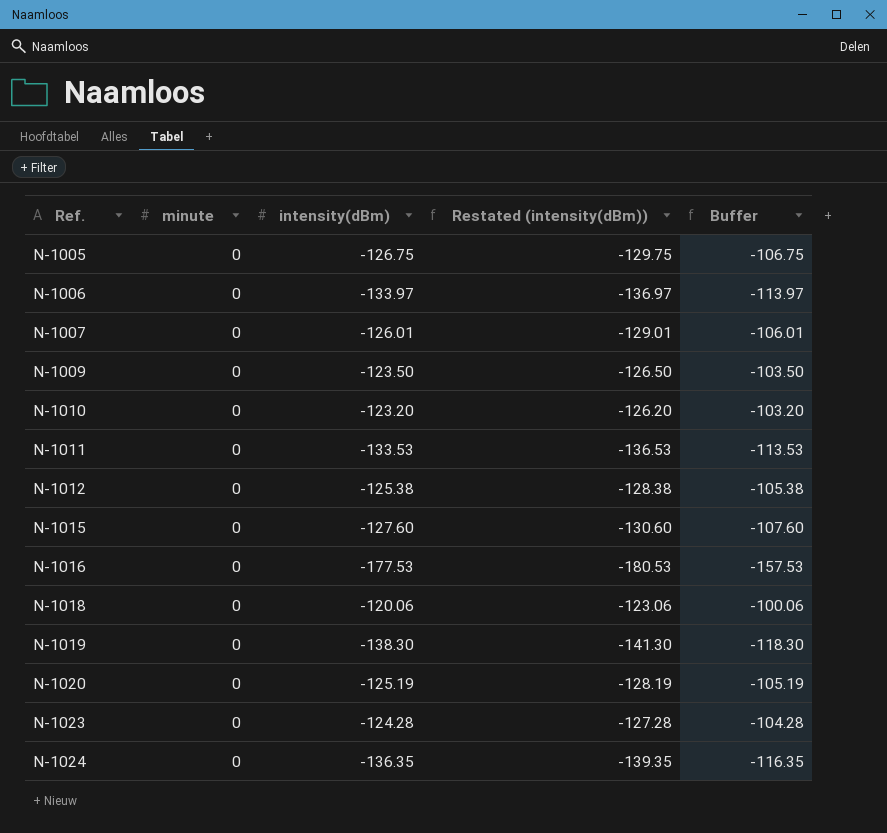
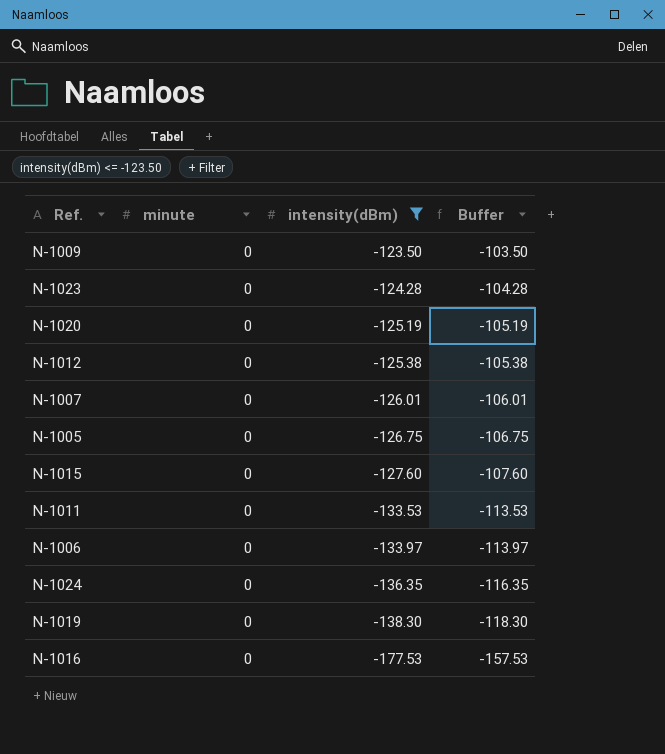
filter: none -> intensity(dBm) <= -123.50
row order: Ref. ascending -> intensity(dBm) descending
column Restated (intensity(dBm)) | formula: [intensity(dBm)] - 3 -> none

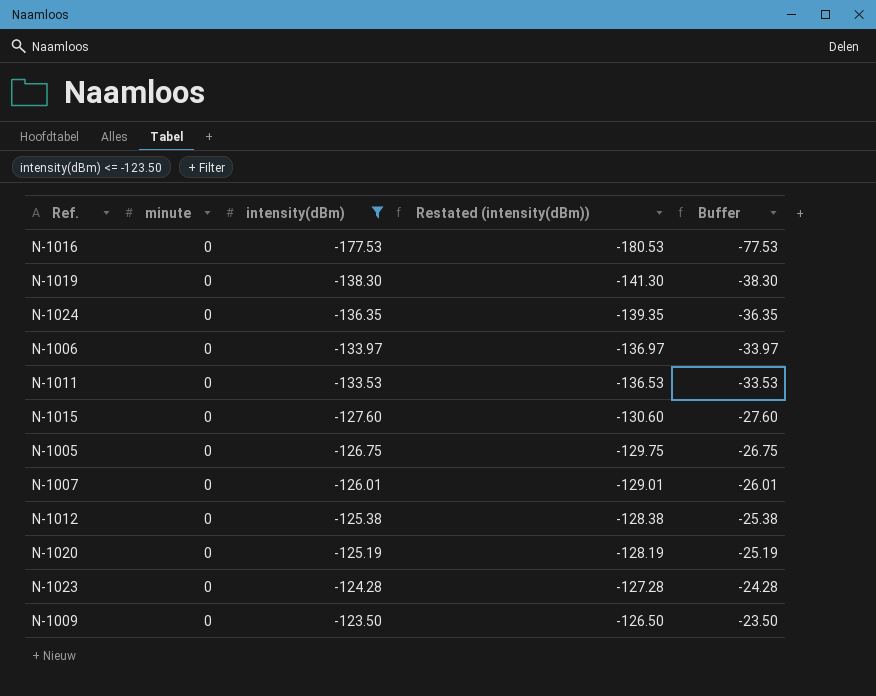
row order: intensity(dBm) descending -> intensity(dBm) ascending
column Restated (intensity(dBm)) | formula: none -> [intensity(dBm)] - 3
column Buffer | formula: [intensity(dBm)] + 20 -> [intensity(dBm)] + 100

